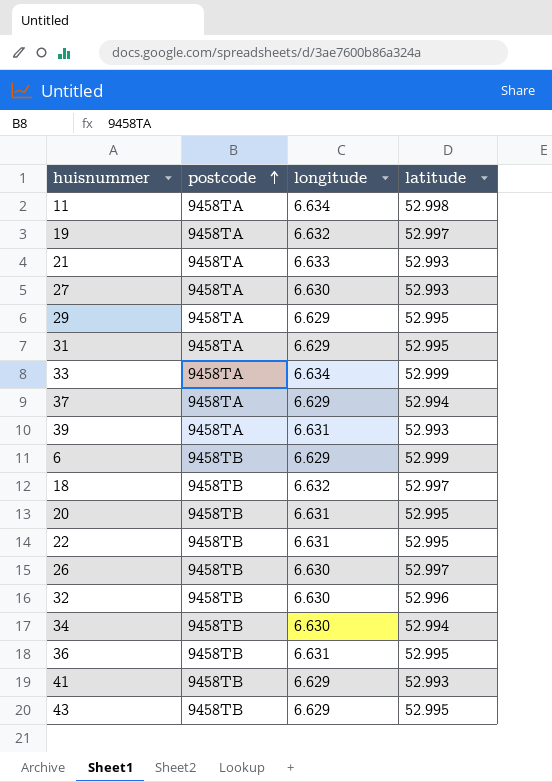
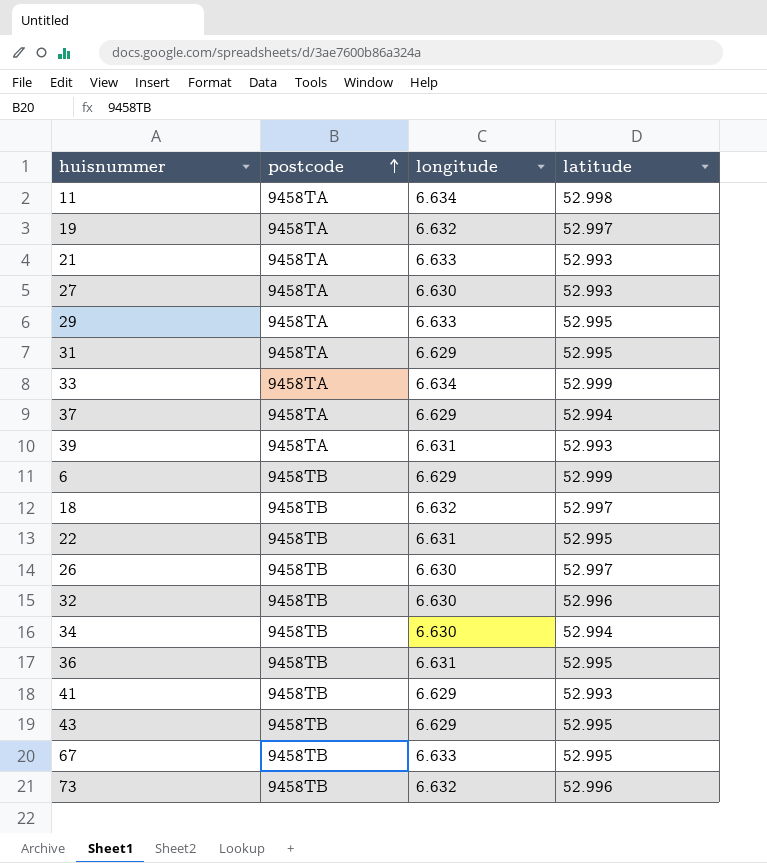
row 20: 9458TB | 6.631 | 52.995 -> none
29 | longitude: 6.629 -> 6.633
row 67: none -> 9458TB | 6.633 | 52.995
row 73: none -> 9458TB | 6.632 | 52.996

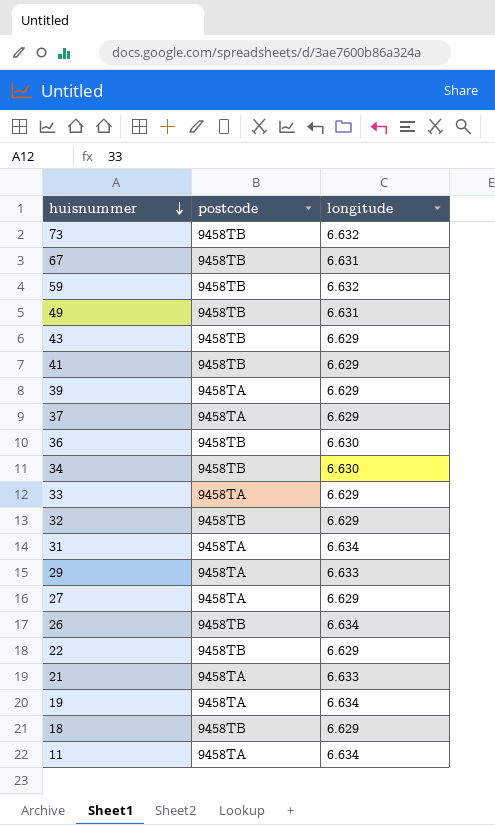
row order: postcode ascending -> huisnummer descending
column latitude | position: 4 -> none
row 6: 9458TB | 6.629 | 52.999 -> none
67 | longitude: 6.633 -> 6.631
row 59: none -> 9458TB | 6.632
row 49: none -> 9458TB | 6.631
39 | longitude: 6.631 -> 6.629
36 | longitude: 6.631 -> 6.630
33 | longitude: 6.634 -> 6.629
32 | longitude: 6.630 -> 6.629
31 | longitude: 6.629 -> 6.634
27 | longitude: 6.630 -> 6.629
26 | longitude: 6.630 -> 6.634
22 | longitude: 6.631 -> 6.629
19 | longitude: 6.632 -> 6.634
18 | longitude: 6.632 -> 6.629

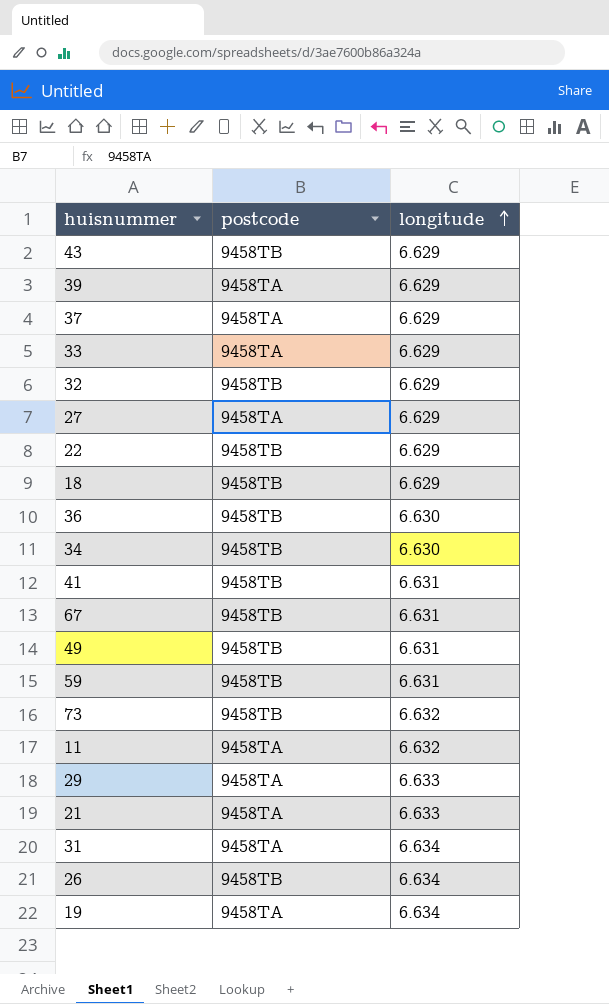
row order: huisnummer descending -> longitude ascending
41 | longitude: 6.629 -> 6.631
59 | longitude: 6.632 -> 6.631
11 | longitude: 6.634 -> 6.632

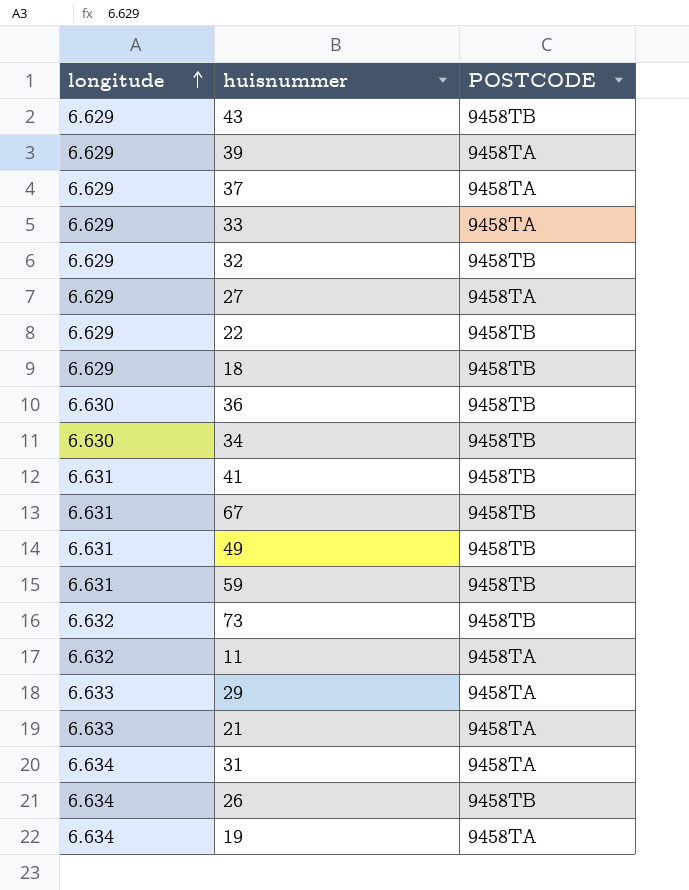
column longitude | position: 3 -> 1
column name: postcode -> POSTCODE

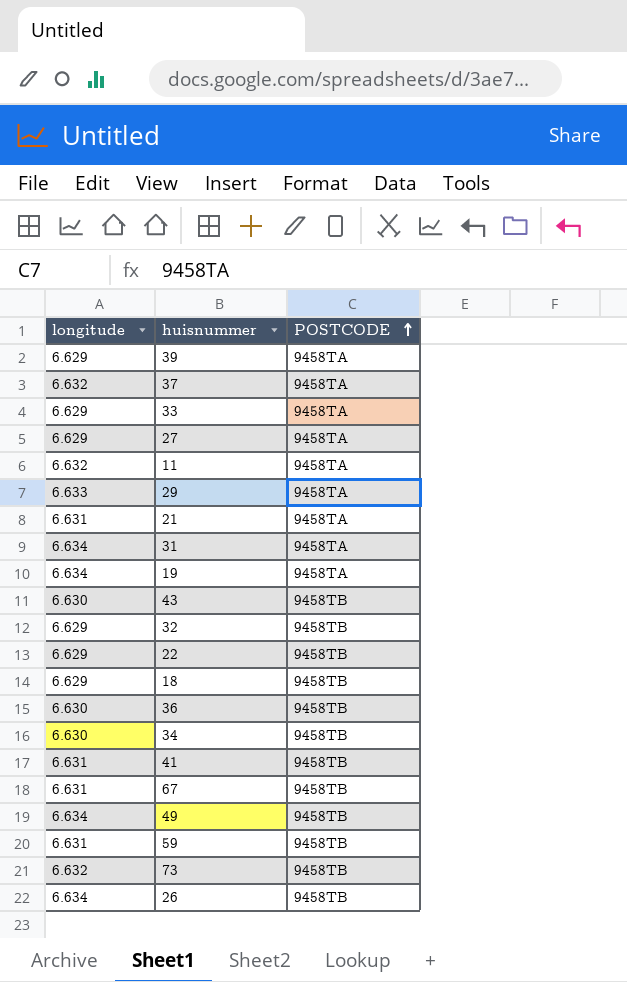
row order: longitude ascending -> POSTCODE ascending
37 | longitude: 6.629 -> 6.632
21 | longitude: 6.633 -> 6.631
43 | longitude: 6.629 -> 6.630
49 | longitude: 6.631 -> 6.634

